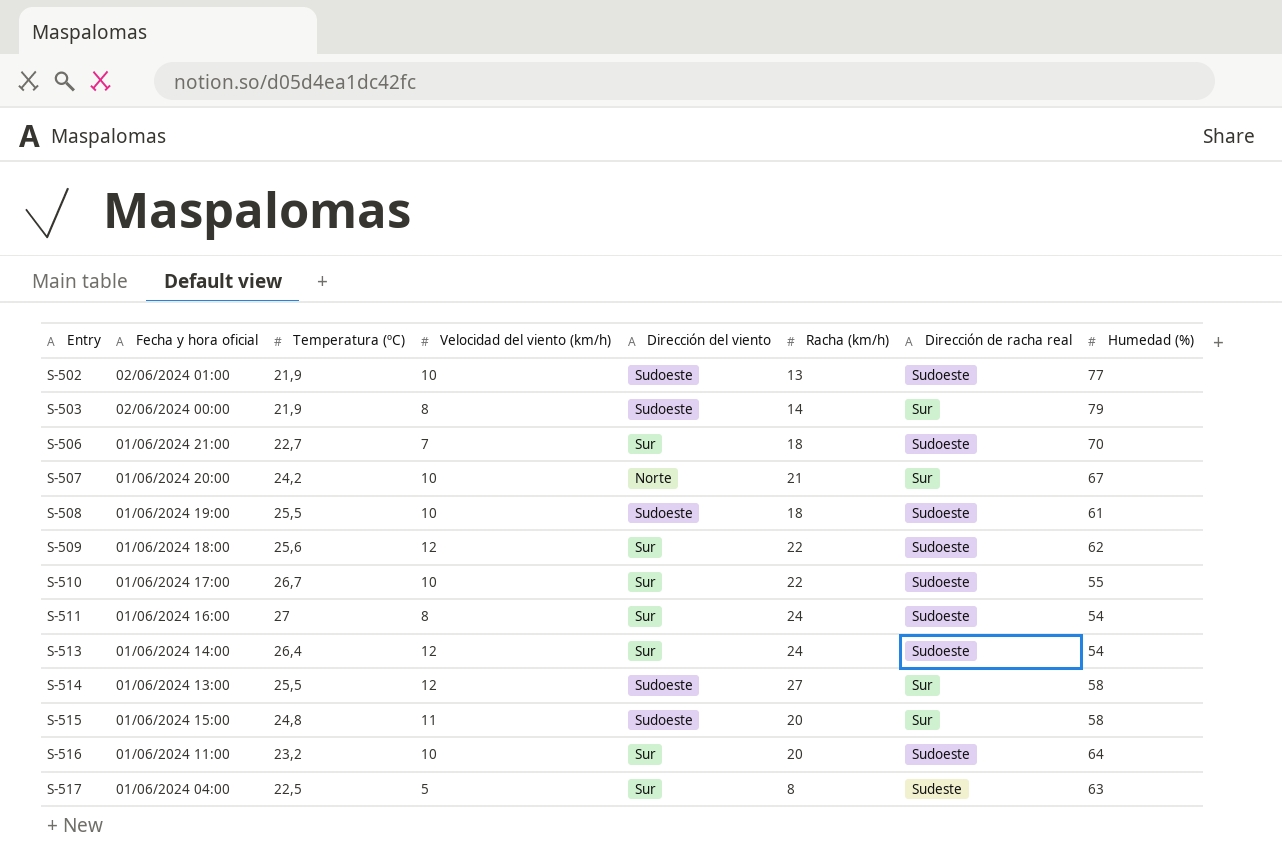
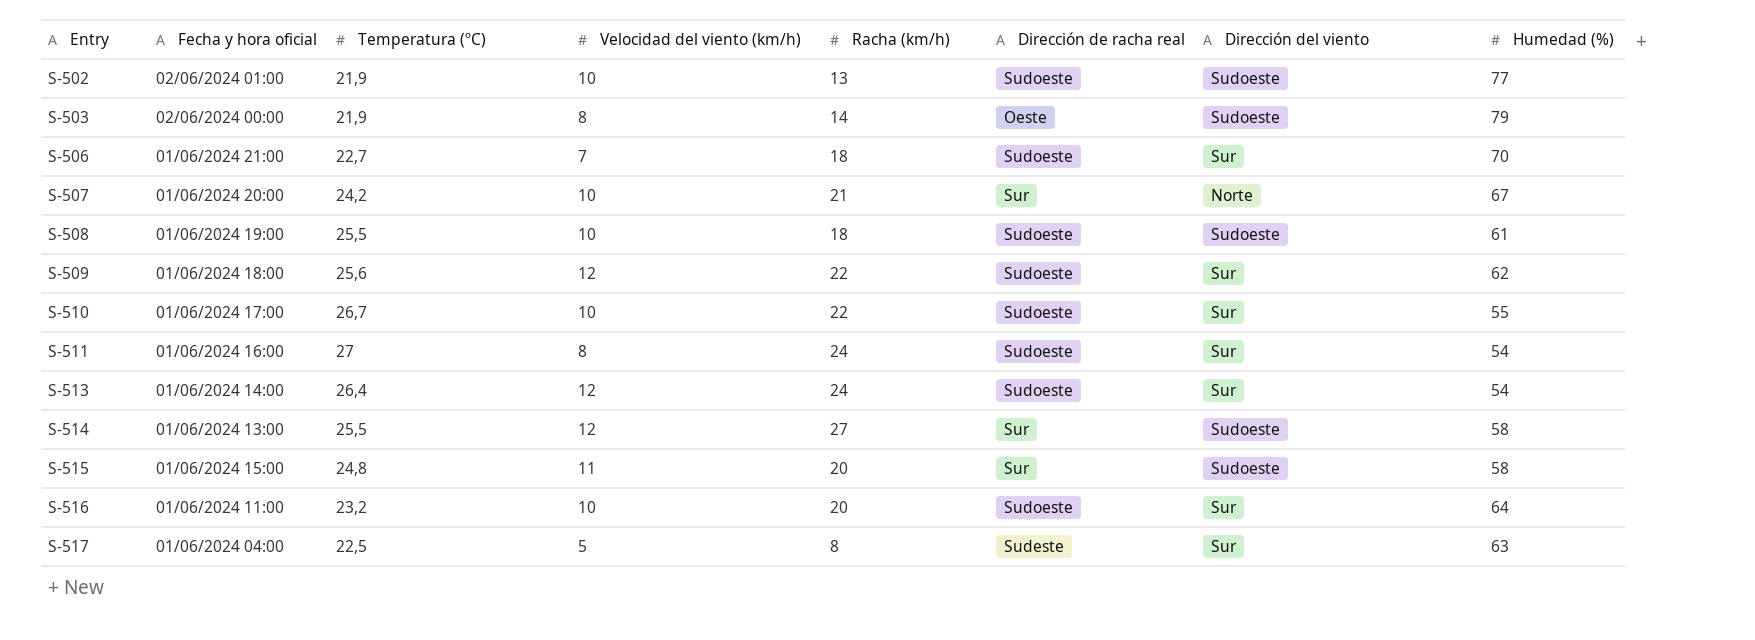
column Dirección del viento | position: 5 -> 7
S-503 | Dirección de racha real: Sur -> Oeste

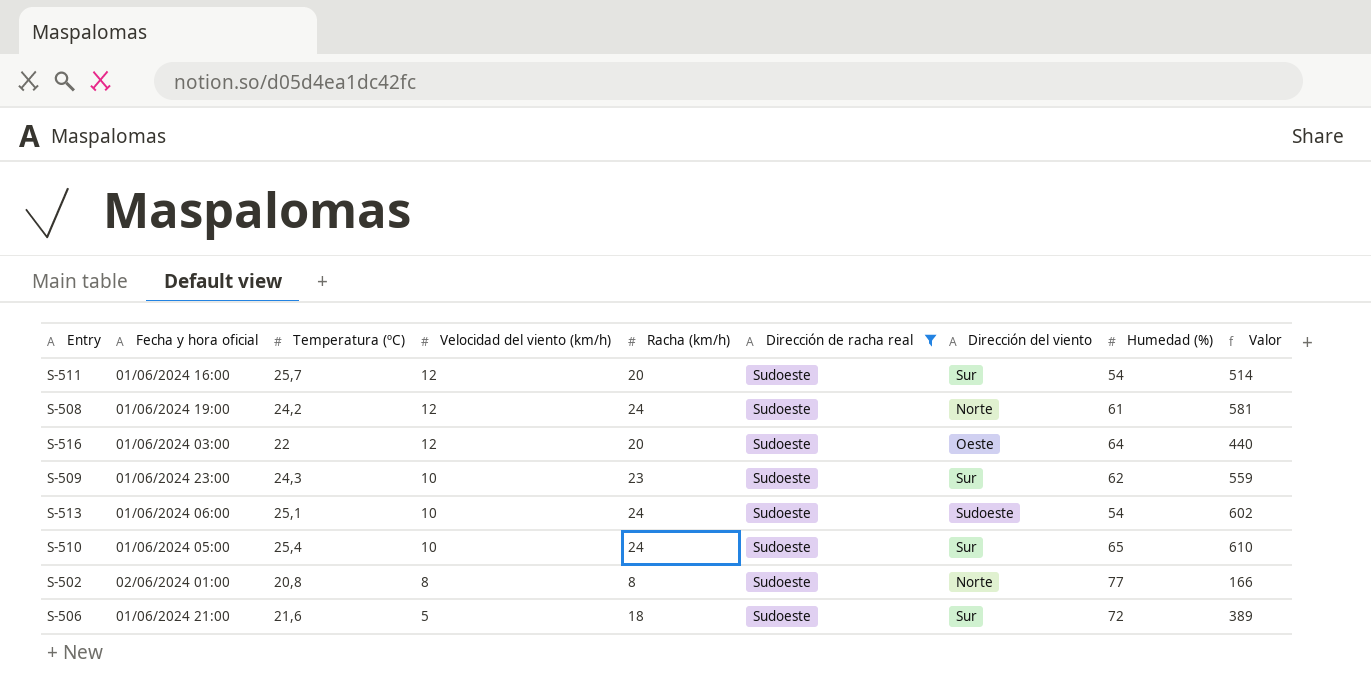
filter: none -> Dirección de racha real = Sudoeste
row order: Entry ascending -> Velocidad del viento (km/h) descending
column Valor | formula: none -> [Temperatura (ºC)] * [Racha (km/h)]
S-511 | Temperatura (ºC): 27 -> 25,7
S-511 | Velocidad del viento (km/h): 8 -> 12
S-511 | Racha (km/h): 24 -> 20
S-508 | Temperatura (ºC): 25,5 -> 24,2
S-508 | Velocidad del viento (km/h): 10 -> 12
S-508 | Racha (km/h): 18 -> 24
S-508 | Dirección del viento: Sudoeste -> Norte
S-516 | Fecha y hora oficial: 01/06/2024 11:00 -> 01/06/2024 03:00
S-516 | Temperatura (ºC): 23,2 -> 22
S-516 | Velocidad del viento (km/h): 10 -> 12
S-516 | Dirección del viento: Sur -> Oeste
S-509 | Fecha y hora oficial: 01/06/2024 18:00 -> 01/06/2024 23:00
S-509 | Temperatura (ºC): 25,6 -> 24,3
S-509 | Velocidad del viento (km/h): 12 -> 10
S-509 | Racha (km/h): 22 -> 23
S-513 | Fecha y hora oficial: 01/06/2024 14:00 -> 01/06/2024 06:00
S-513 | Temperatura (ºC): 26,4 -> 25,1
S-513 | Velocidad del viento (km/h): 12 -> 10
S-513 | Dirección del viento: Sur -> Sudoeste
S-510 | Fecha y hora oficial: 01/06/2024 17:00 -> 01/06/2024 05:00
S-510 | Temperatura (ºC): 26,7 -> 25,4
S-510 | Racha (km/h): 22 -> 24
S-510 | Humedad (%): 55 -> 65
S-502 | Temperatura (ºC): 21,9 -> 20,8
S-502 | Velocidad del viento (km/h): 10 -> 8
S-502 | Racha (km/h): 13 -> 8
S-502 | Dirección del viento: Sudoeste -> Norte
S-506 | Temperatura (ºC): 22,7 -> 21,6
S-506 | Velocidad del viento (km/h): 7 -> 5
S-506 | Humedad (%): 70 -> 72

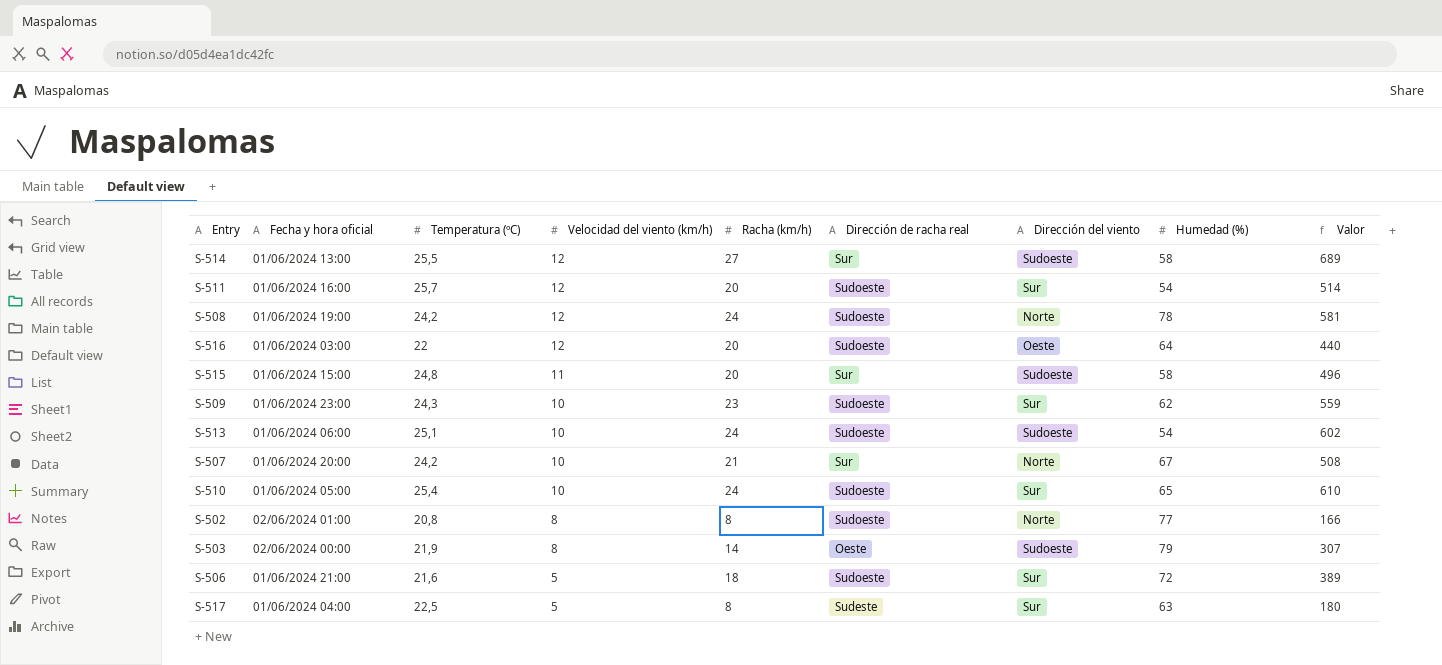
filter: Dirección de racha real = Sudoeste -> none
S-508 | Humedad (%): 61 -> 78

